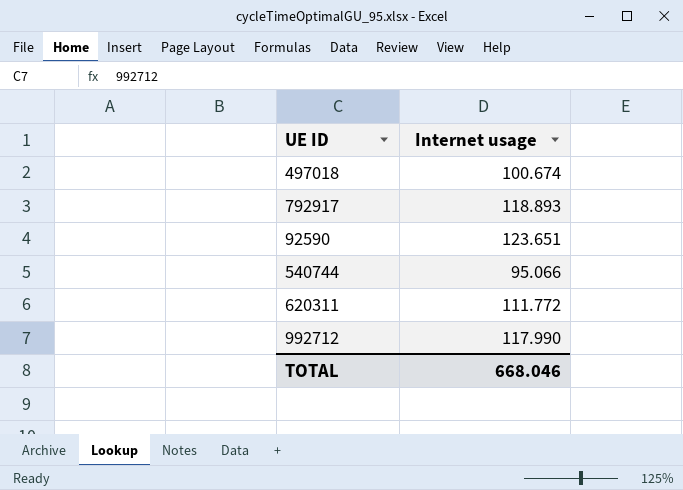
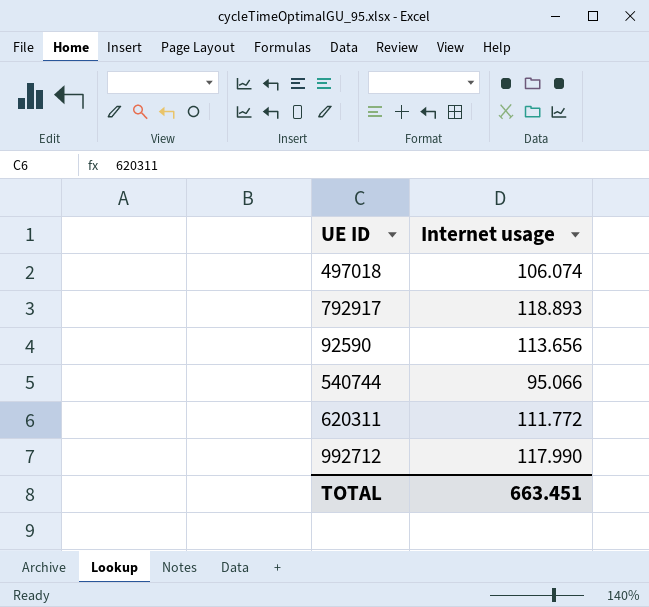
497018 | Internet usage: 100.674 -> 106.074
92590 | Internet usage: 123.651 -> 113.656
TOTAL | Internet usage: 668.046 -> 663.451

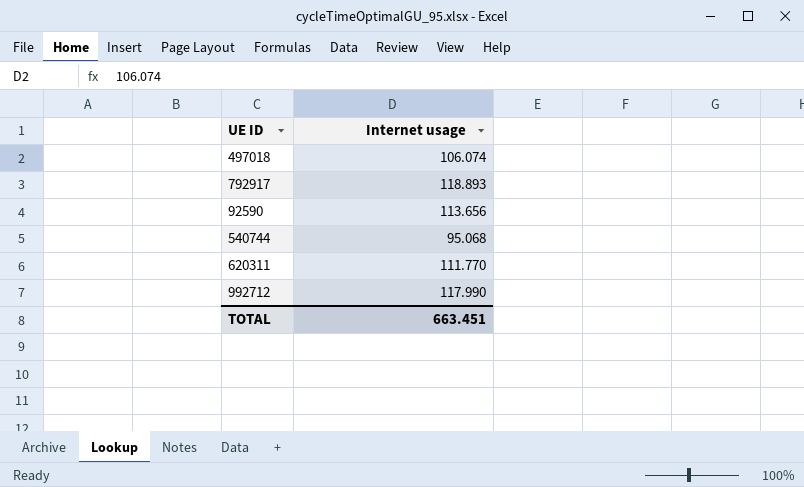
540744 | Internet usage: 95.066 -> 95.068
620311 | Internet usage: 111.772 -> 111.770

